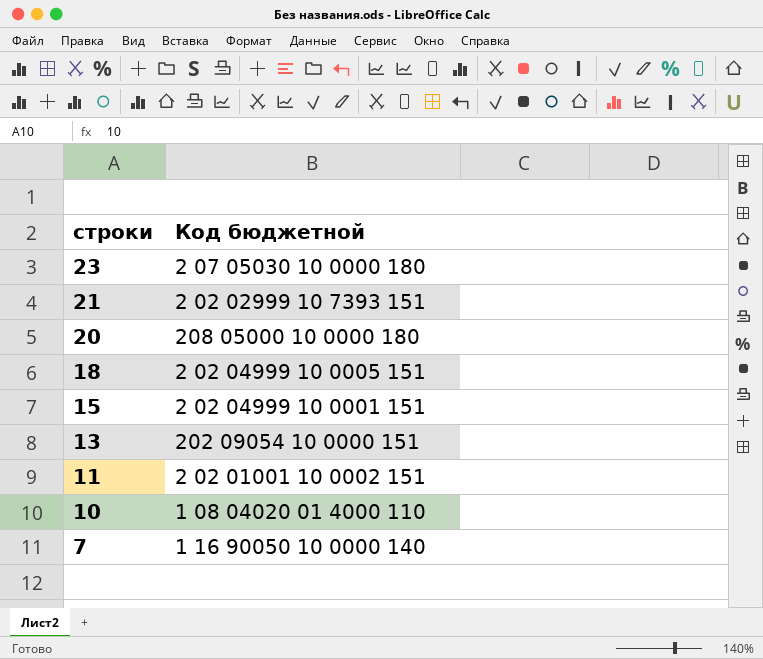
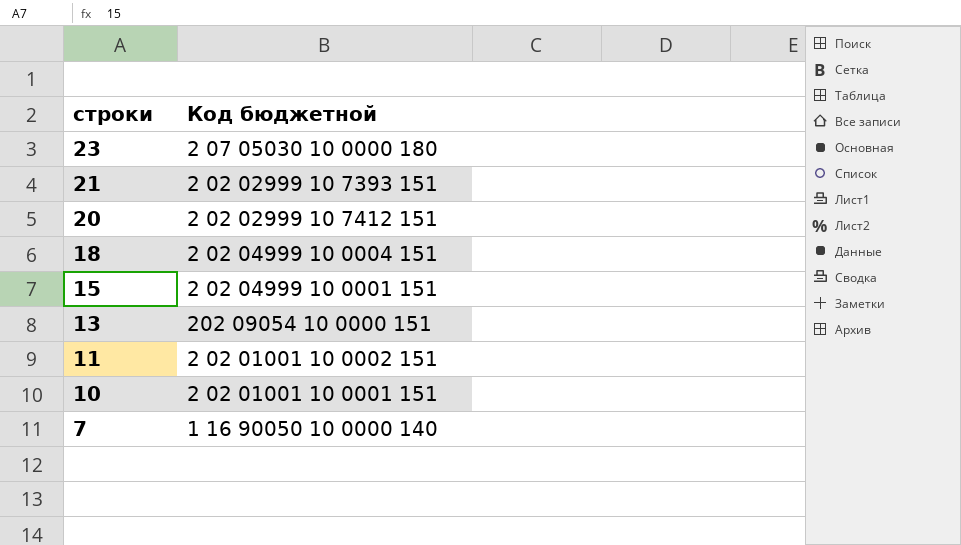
20 | Код бюджетной: 208 05000 10 0000 180 -> 2 02 02999 10 7412 151
18 | Код бюджетной: 2 02 04999 10 0005 151 -> 2 02 04999 10 0004 151
10 | Код бюджетной: 1 08 04020 01 4000 110 -> 2 02 01001 10 0001 151

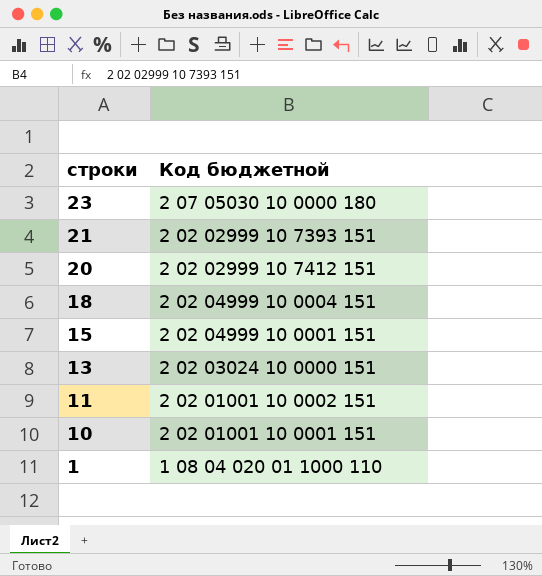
row 7: 1 16 90050 10 0000 140 -> none
13 | Код бюджетной: 202 09054 10 0000 151 -> 2 02 03024 10 0000 151
row 1: none -> 1 08 04 020 01 1000 110

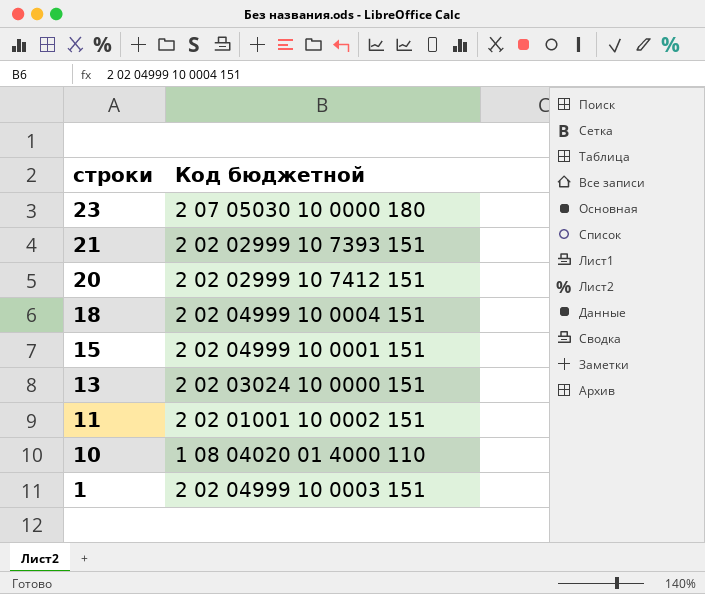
10 | Код бюджетной: 2 02 01001 10 0001 151 -> 1 08 04020 01 4000 110
1 | Код бюджетной: 1 08 04 020 01 1000 110 -> 2 02 04999 10 0003 151

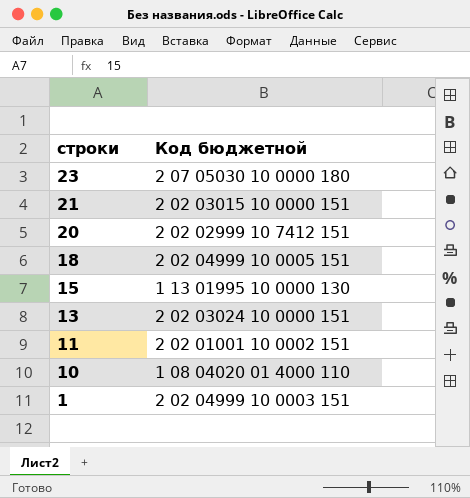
21 | Код бюджетной: 2 02 02999 10 7393 151 -> 2 02 03015 10 0000 151
18 | Код бюджетной: 2 02 04999 10 0004 151 -> 2 02 04999 10 0005 151
15 | Код бюджетной: 2 02 04999 10 0001 151 -> 1 13 01995 10 0000 130

